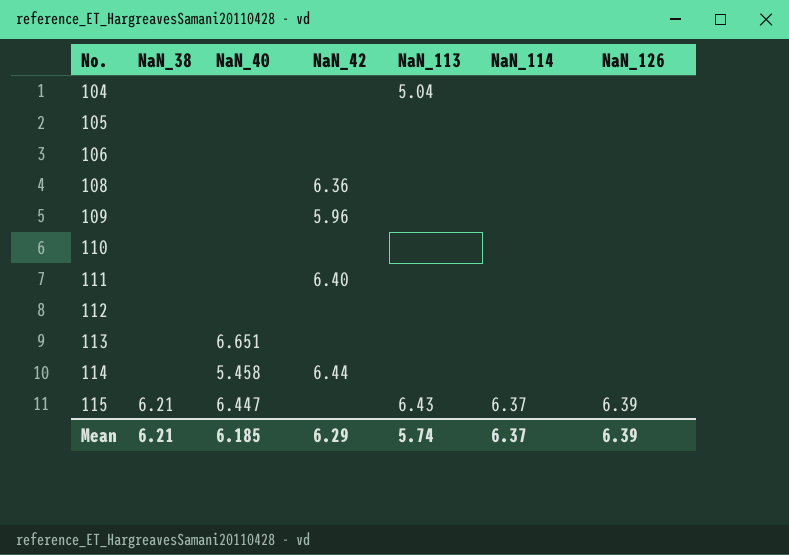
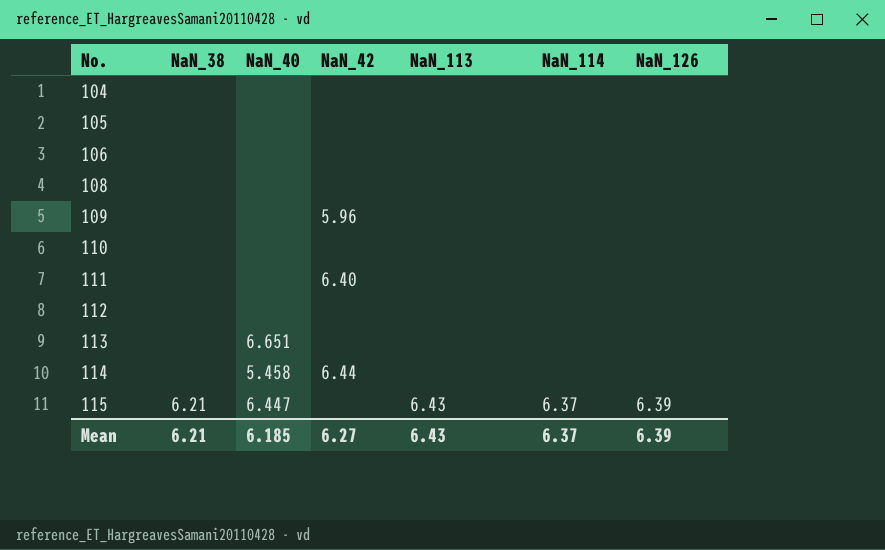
104 | NaN_113: 5.04 -> none
108 | NaN_42: 6.36 -> none
Mean | NaN_42: 6.29 -> 6.27
Mean | NaN_113: 5.74 -> 6.43

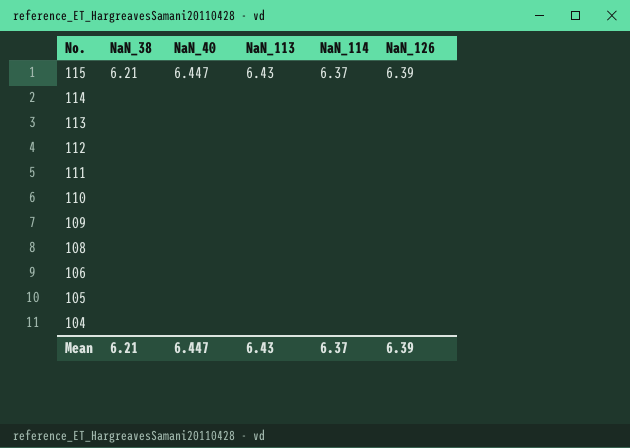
row order: No. ascending -> No. descending
column NaN_42 | position: 4 -> none
114 | NaN_40: 5.458 -> none
113 | NaN_40: 6.651 -> none
Mean | NaN_40: 6.185 -> 6.447

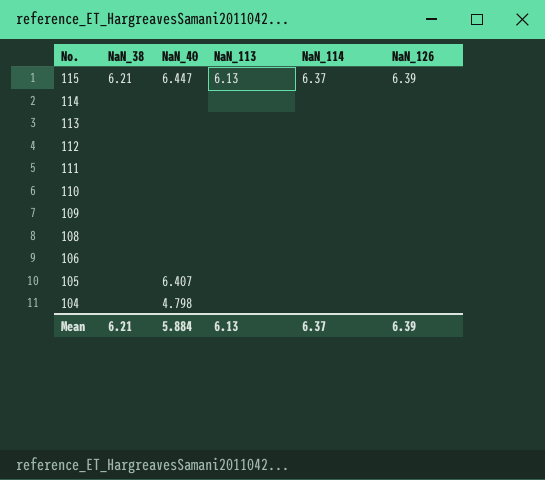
115 | NaN_113: 6.43 -> 6.13
105 | NaN_40: none -> 6.407
104 | NaN_40: none -> 4.798
Mean | NaN_40: 6.447 -> 5.884
Mean | NaN_113: 6.43 -> 6.13

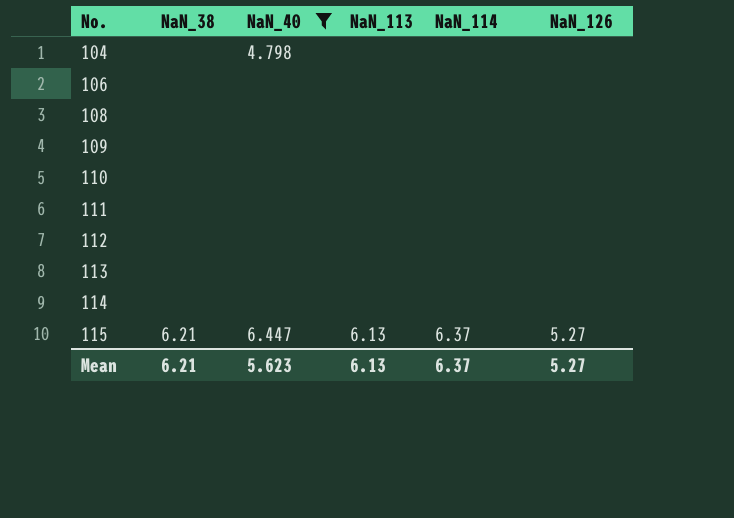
filter: none -> NaN_40 != 6.407
row order: No. descending -> No. ascending
115 | NaN_126: 6.39 -> 5.27
Mean | NaN_40: 5.884 -> 5.623
Mean | NaN_126: 6.39 -> 5.27

